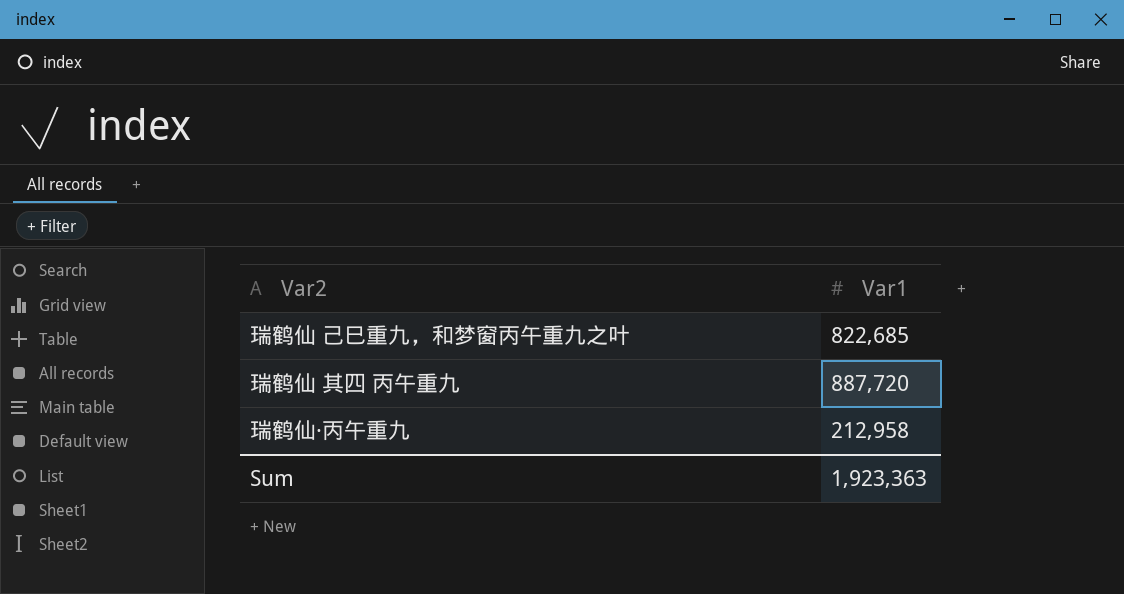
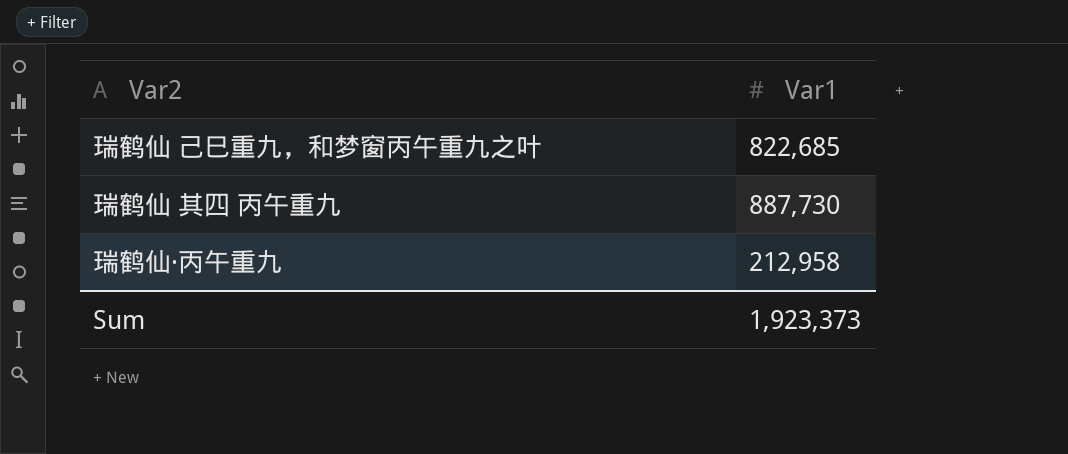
瑞鹤仙 其四 丙午重九 | Var1: 887,720 -> 887,730
Sum | Var1: 1,923,363 -> 1,923,373

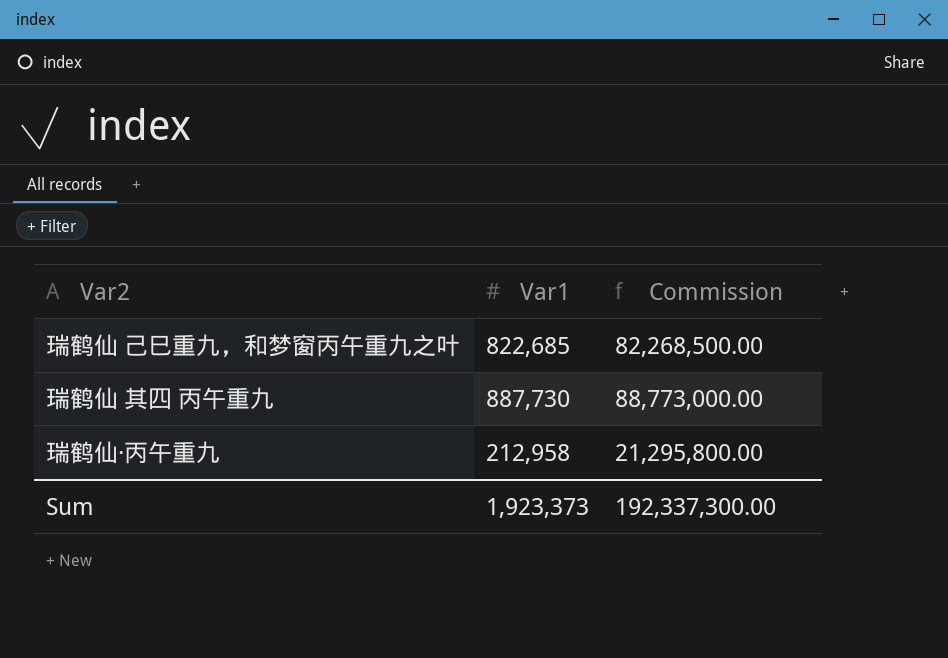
column Commission | formula: none -> [Var1] * 100

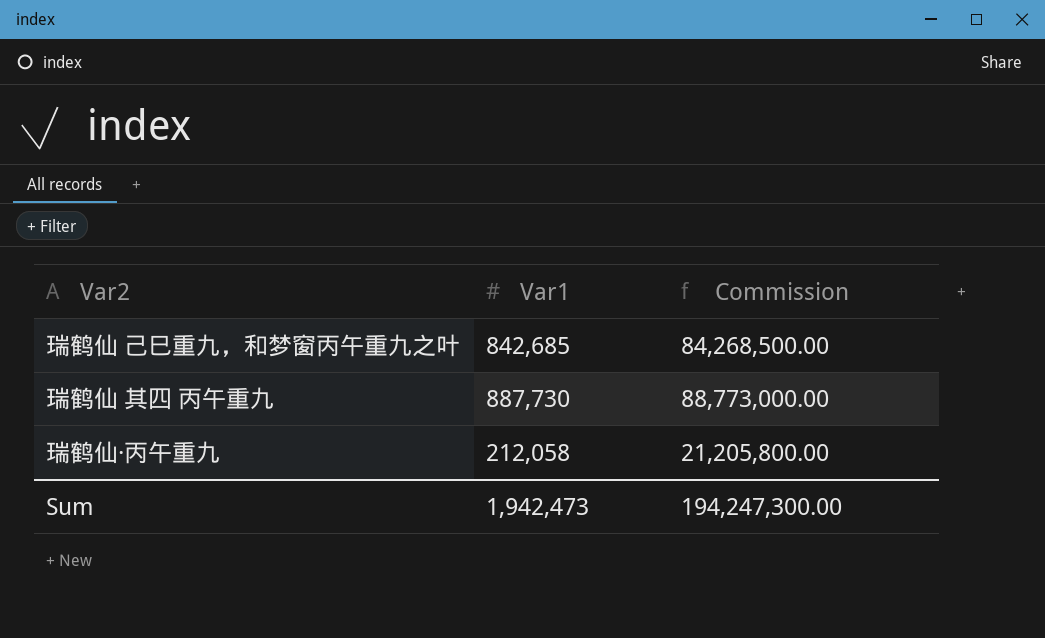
瑞鹤仙 己巳重九，和梦窗丙午重九之叶 | Var1: 822,685 -> 842,685
瑞鹤仙 己巳重九，和梦窗丙午重九之叶 | Commission: 82,268,500.00 -> 84,268,500.00
瑞鹤仙·丙午重九 | Var1: 212,958 -> 212,058
瑞鹤仙·丙午重九 | Commission: 21,295,800.00 -> 21,205,800.00
Sum | Var1: 1,923,373 -> 1,942,473
Sum | Commission: 192,337,300.00 -> 194,247,300.00

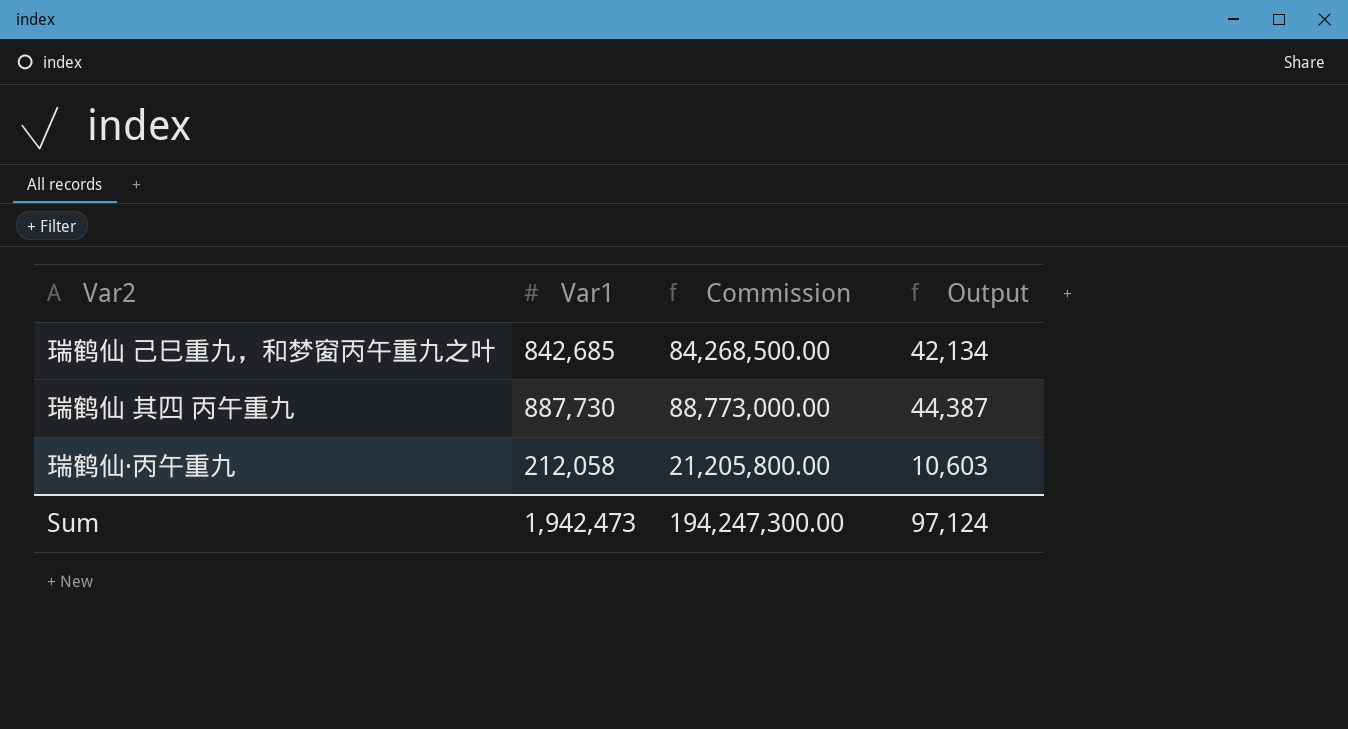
column Output | formula: none -> [Var1] * 0.05

